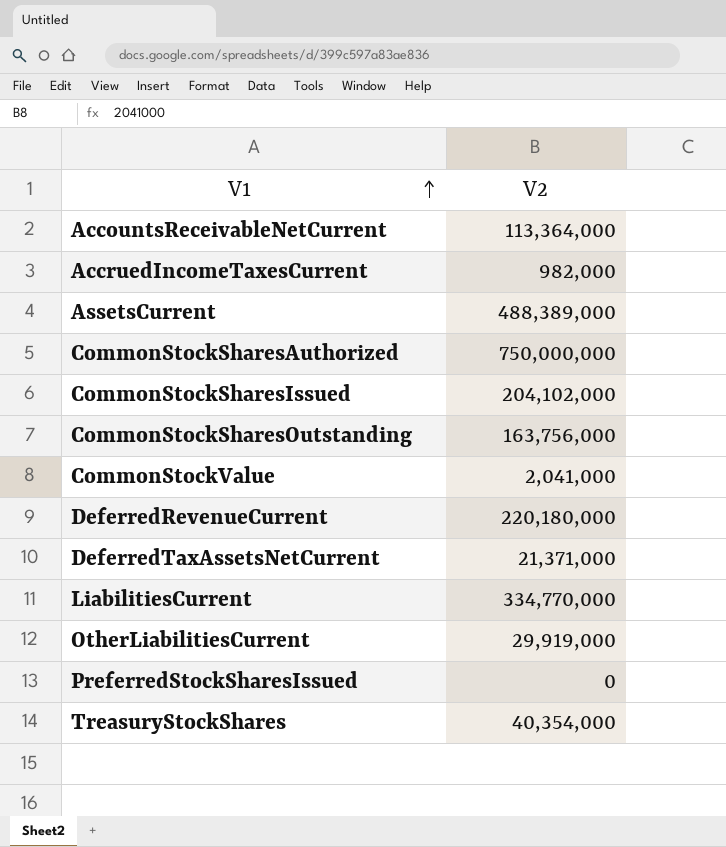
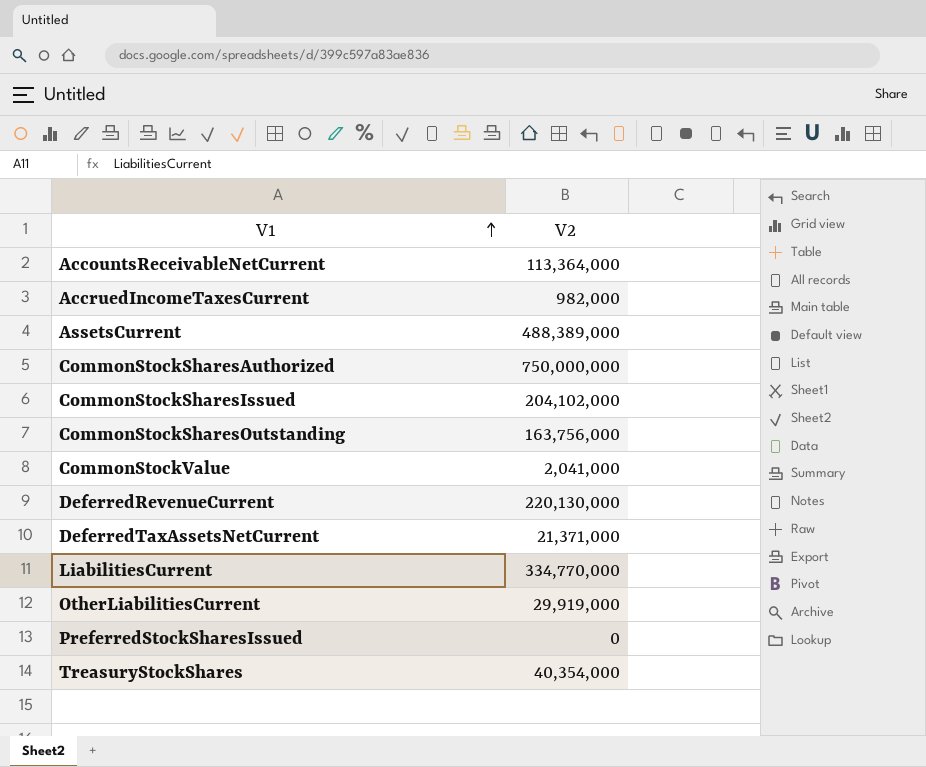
DeferredRevenueCurrent | V2: 220,180,000 -> 220,130,000

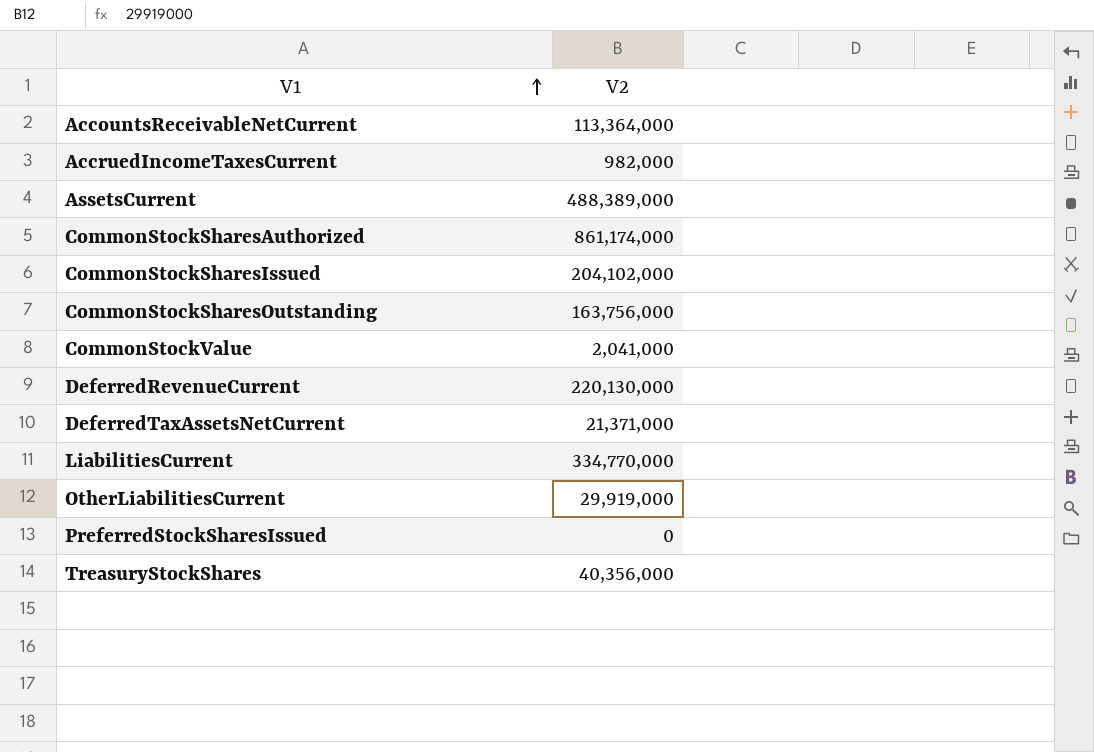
CommonStockSharesAuthorized | V2: 750,000,000 -> 861,174,000
TreasuryStockShares | V2: 40,354,000 -> 40,356,000

